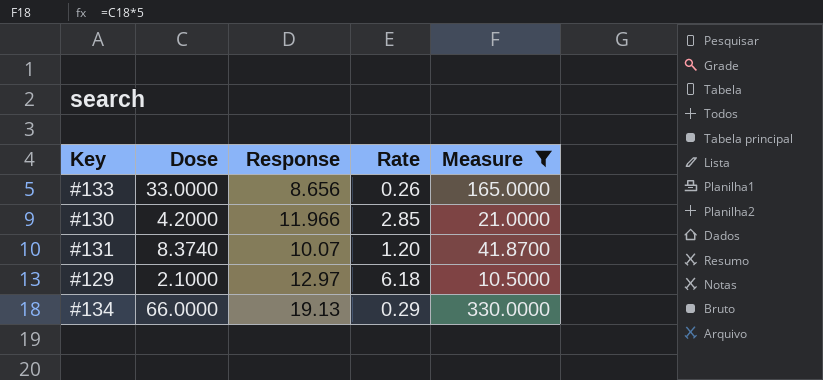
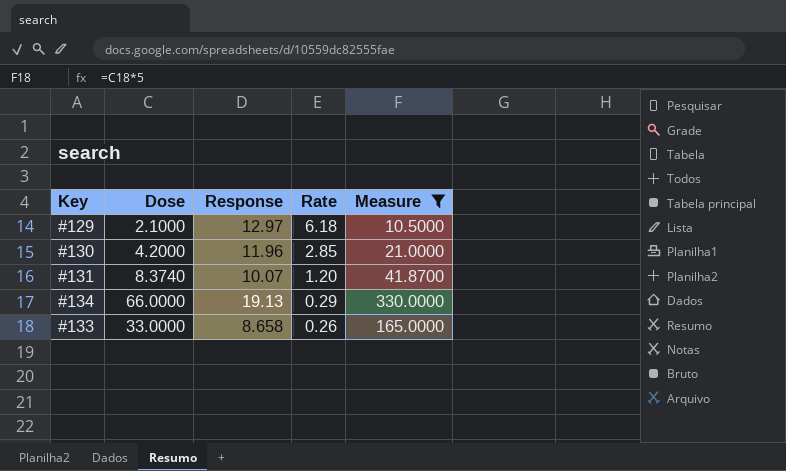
row order: none -> Rate descending
#130 | Response: 11.966 -> 11.96
#133 | Response: 8.656 -> 8.658

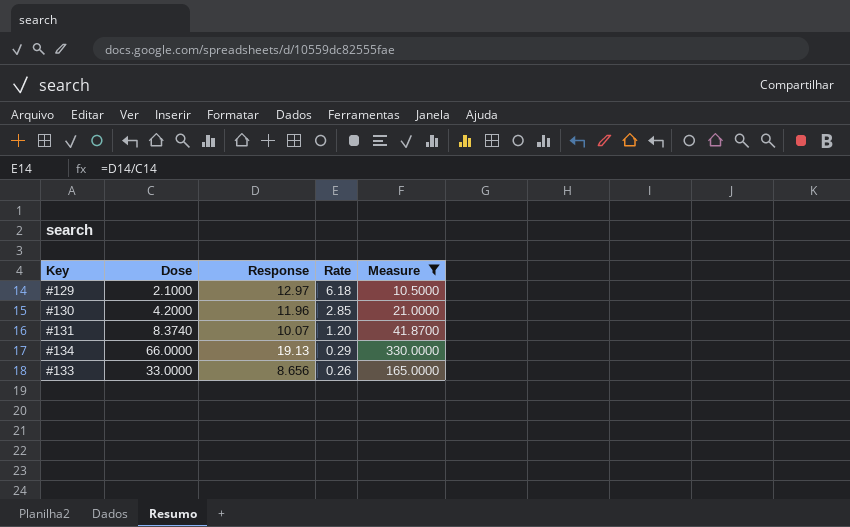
#133 | Response: 8.658 -> 8.656

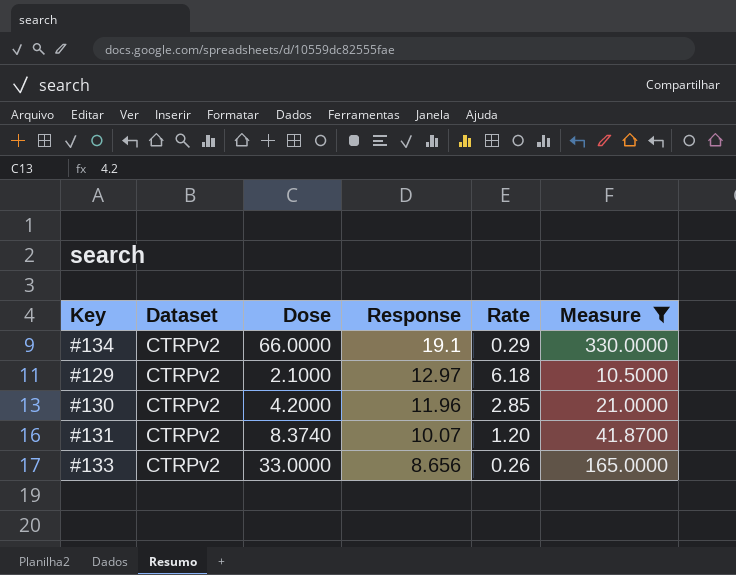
row order: Rate descending -> Response descending
column Dataset | position: none -> 2
#134 | Response: 19.13 -> 19.1

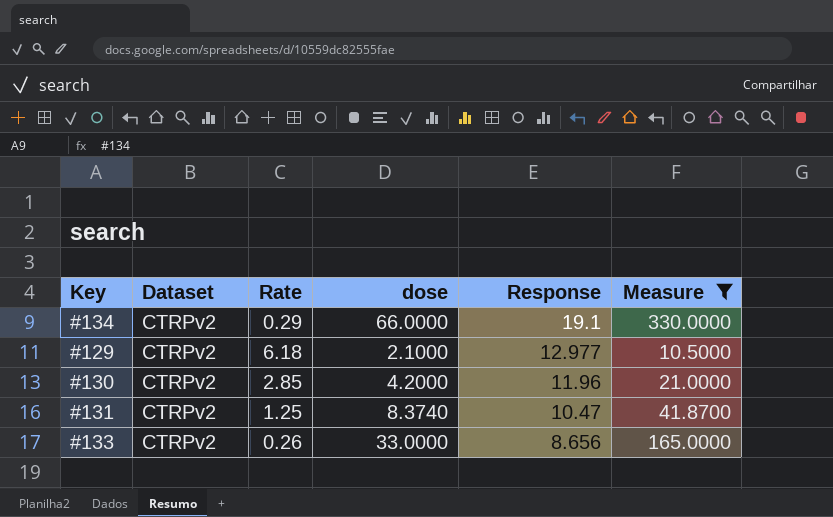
column Rate | position: 5 -> 3
column name: Dose -> dose
#129 | Response: 12.97 -> 12.977
#131 | Rate: 1.20 -> 1.25
#131 | Response: 10.07 -> 10.47

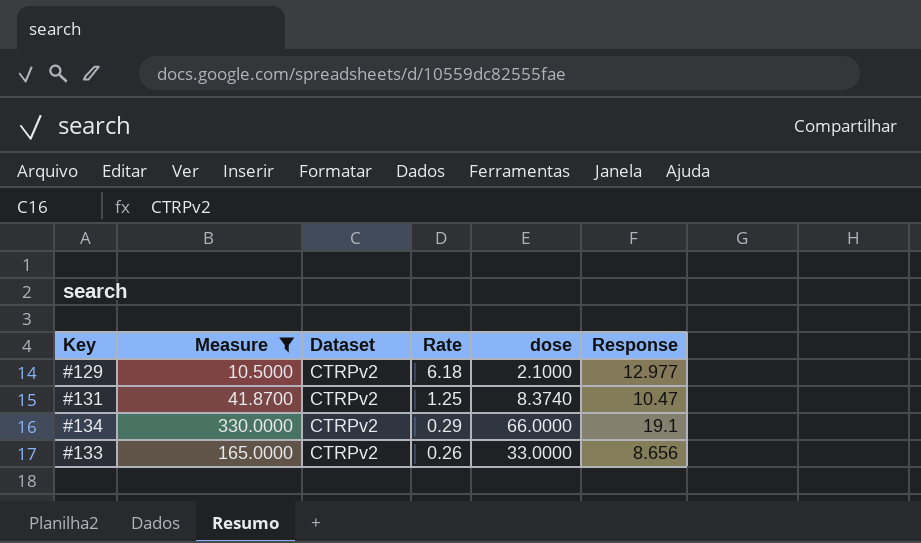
row order: Response descending -> Rate descending
column Measure | position: 6 -> 2
row #130: CTRPv2 | 2.85 | 4.2000 | 11.96 | 21.0000 -> none

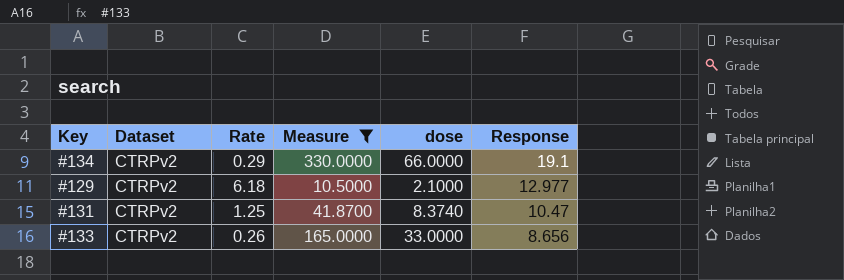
row order: Rate descending -> Response descending
column Measure | position: 2 -> 4

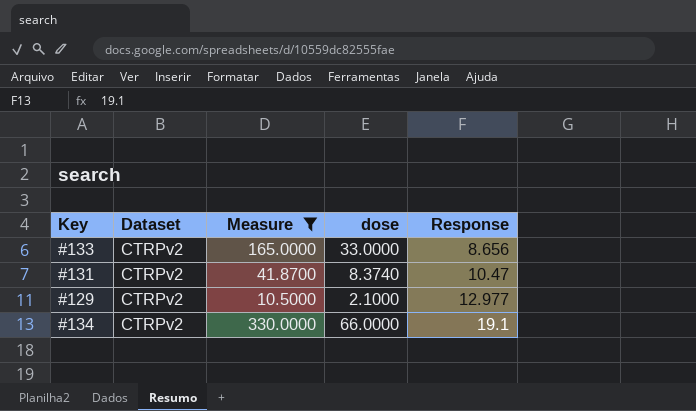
row order: Response descending -> Response ascending
column Rate | formula: [Response] / [dose] -> none

